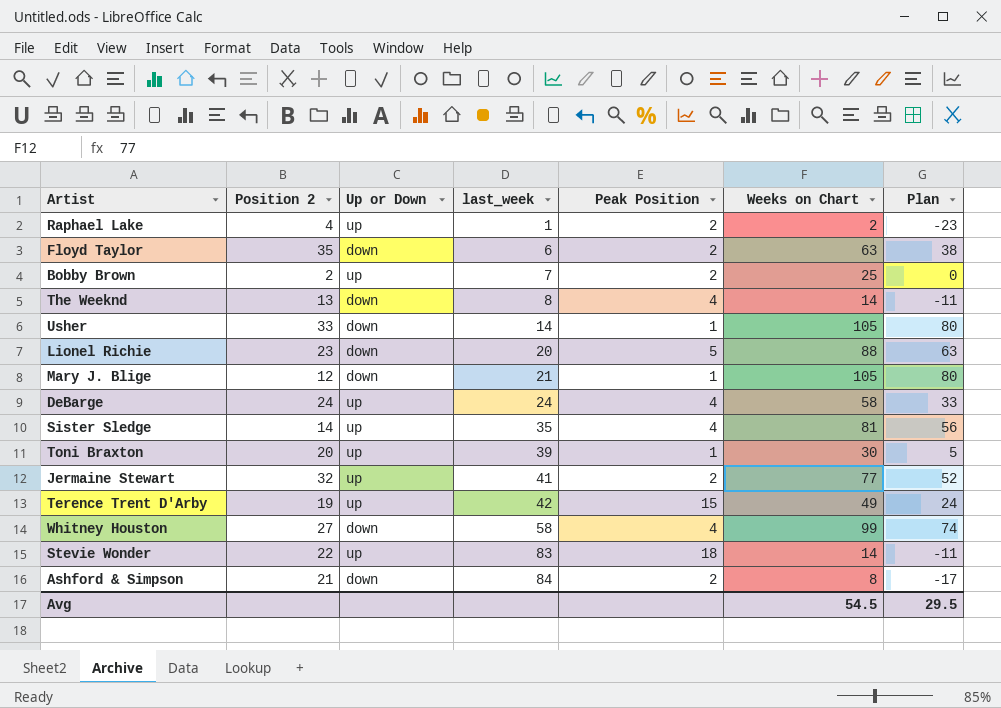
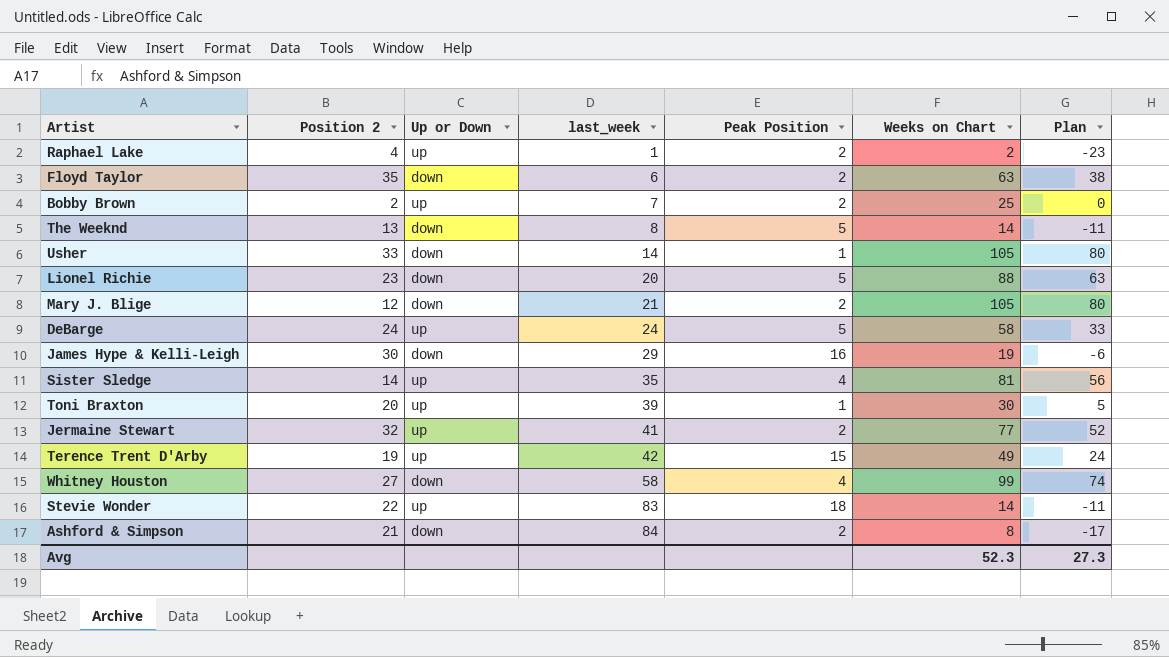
The Weeknd | Peak Position: 4 -> 5
Mary J. Blige | Peak Position: 1 -> 2
DeBarge | Peak Position: 4 -> 5
row James Hype & Kelli-Leigh: none -> 30 | down | 29 | 16 | 19 | -6
Avg | Weeks on Chart: 54.5 -> 52.3
Avg | Plan: 29.5 -> 27.3

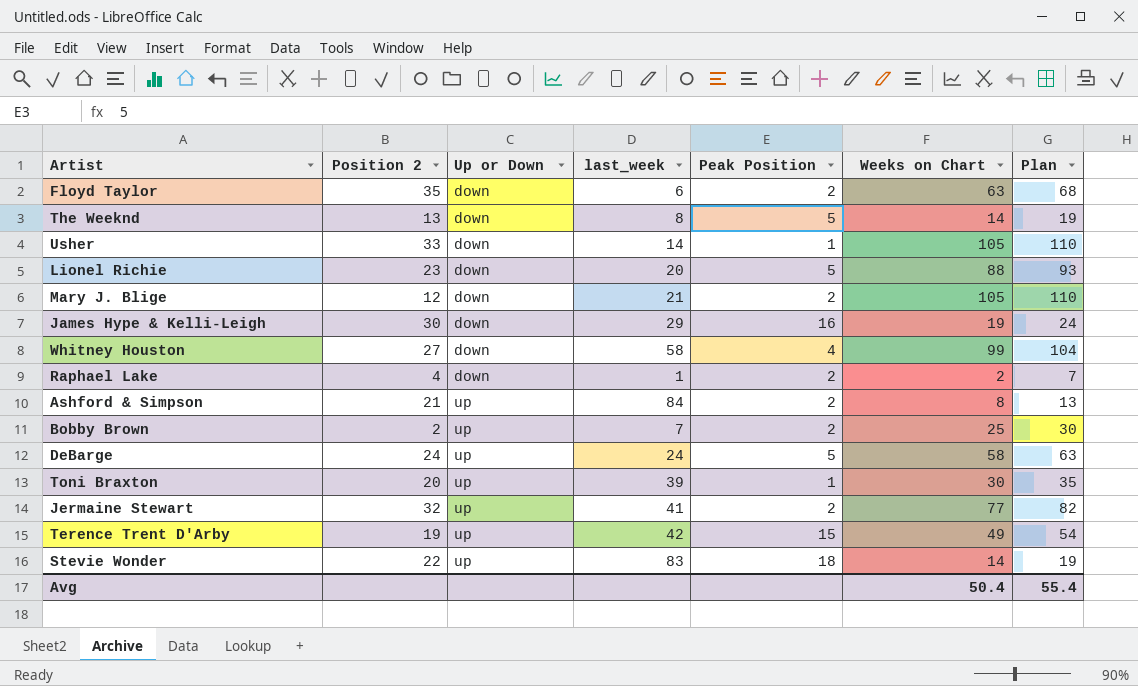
row order: last_week ascending -> Up or Down ascending
column Plan | formula: [Weeks on Chart] - 25 -> [Weeks on Chart] + 5
row Sister Sledge: 14 | up | 35 | 4 | 81 | 56 -> none
Raphael Lake | Up or Down: up -> down
Ashford & Simpson | Up or Down: down -> up
Avg | Weeks on Chart: 52.3 -> 50.4
Avg | Plan: 27.3 -> 55.4

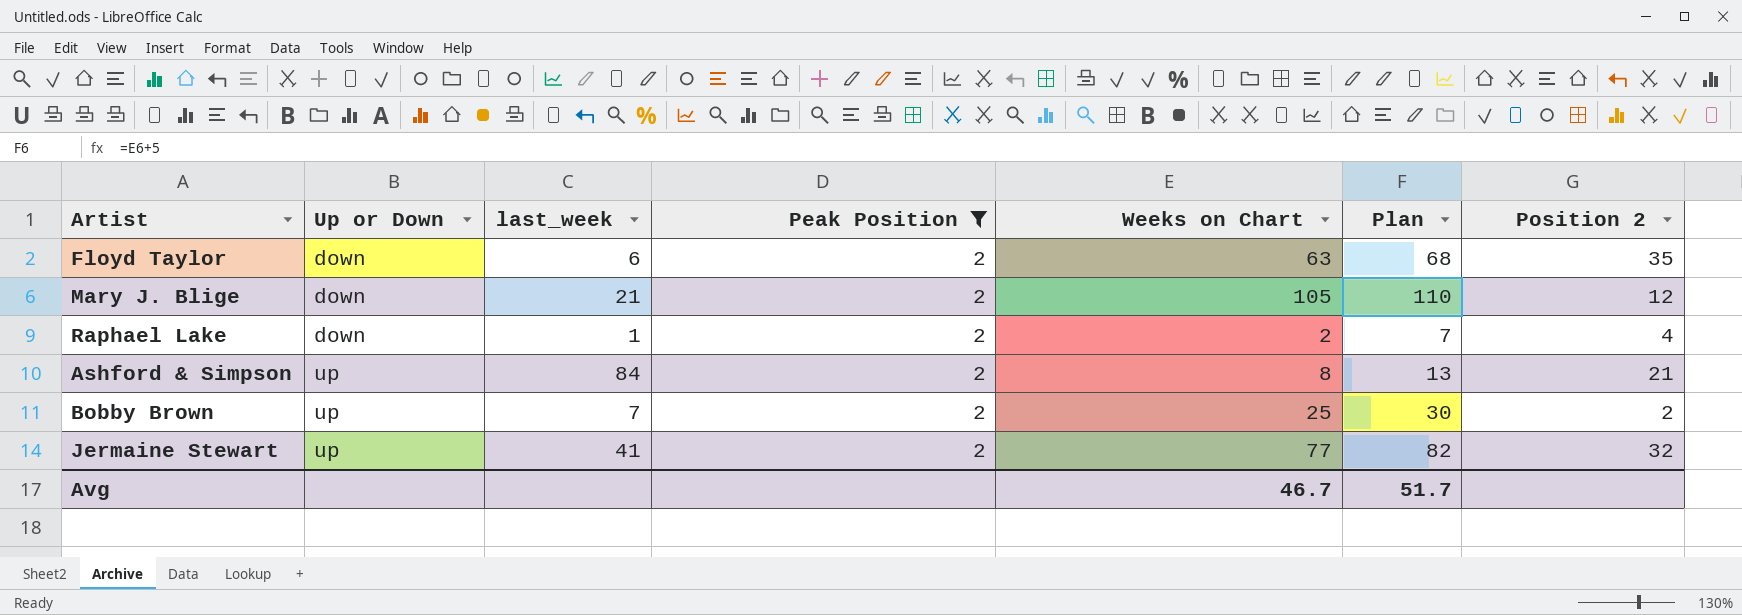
filter: none -> Peak Position = 2
column Position 2 | position: 2 -> 7
Avg | Weeks on Chart: 50.4 -> 46.7
Avg | Plan: 55.4 -> 51.7

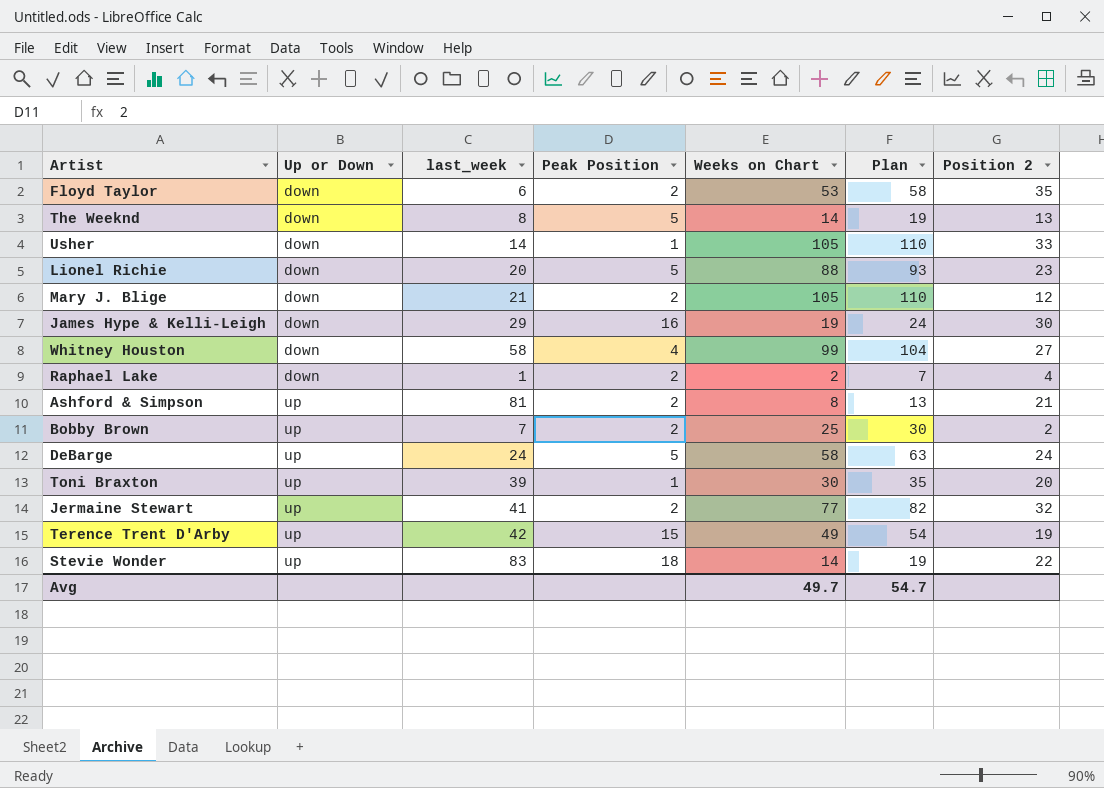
filter: Peak Position = 2 -> none
Floyd Taylor | Weeks on Chart: 63 -> 53
Floyd Taylor | Plan: 68 -> 58
Ashford & Simpson | last_week: 84 -> 81
Avg | Weeks on Chart: 46.7 -> 49.7
Avg | Plan: 51.7 -> 54.7

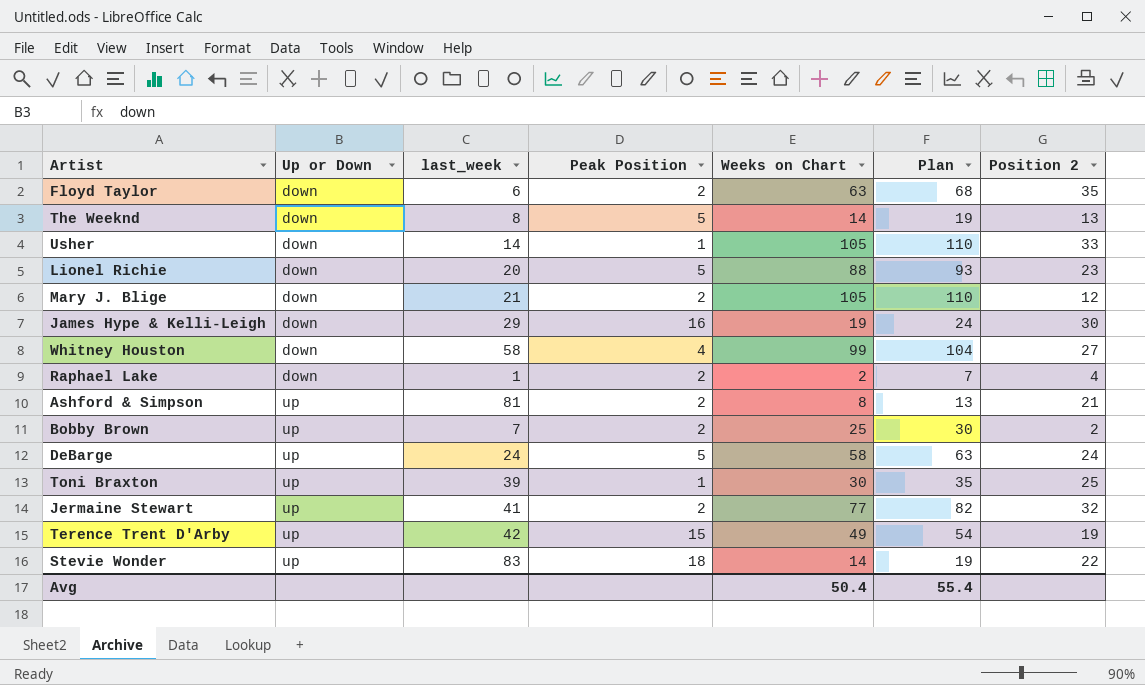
Floyd Taylor | Weeks on Chart: 53 -> 63
Floyd Taylor | Plan: 58 -> 68
Toni Braxton | Position 2: 20 -> 25
Avg | Weeks on Chart: 49.7 -> 50.4
Avg | Plan: 54.7 -> 55.4

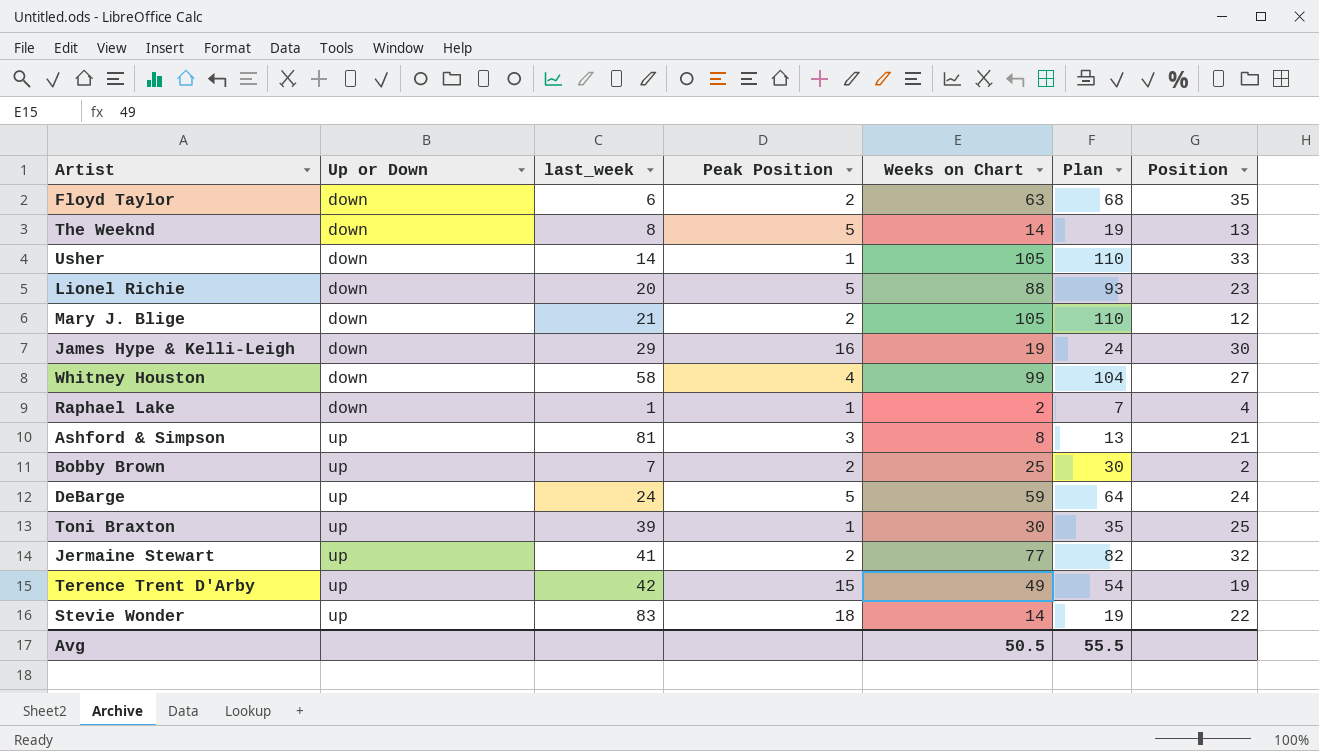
column name: Position 2 -> Position
Raphael Lake | Peak Position: 2 -> 1
Ashford & Simpson | Peak Position: 2 -> 3
DeBarge | Weeks on Chart: 58 -> 59
DeBarge | Plan: 63 -> 64
Avg | Weeks on Chart: 50.4 -> 50.5
Avg | Plan: 55.4 -> 55.5

